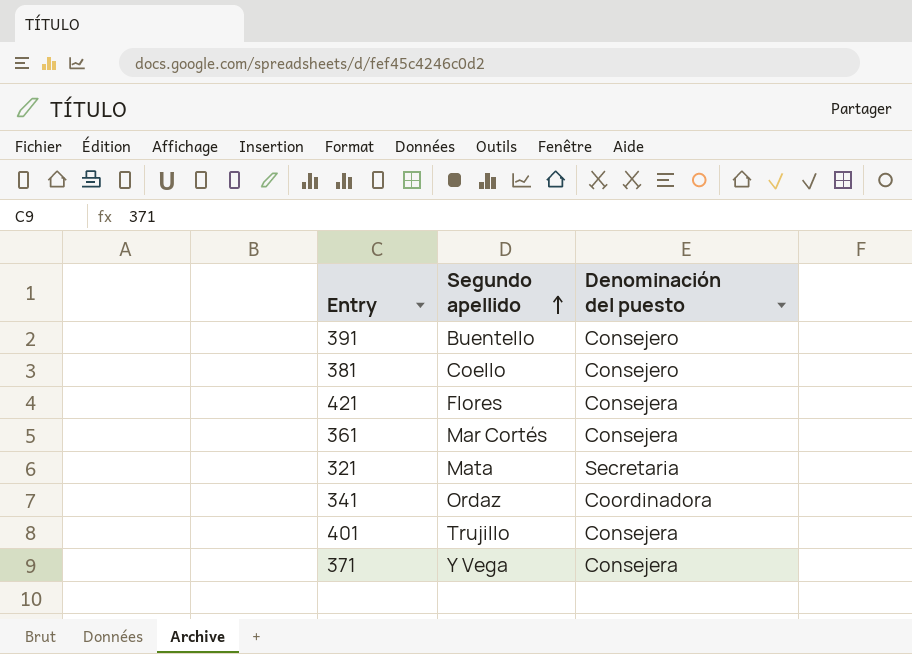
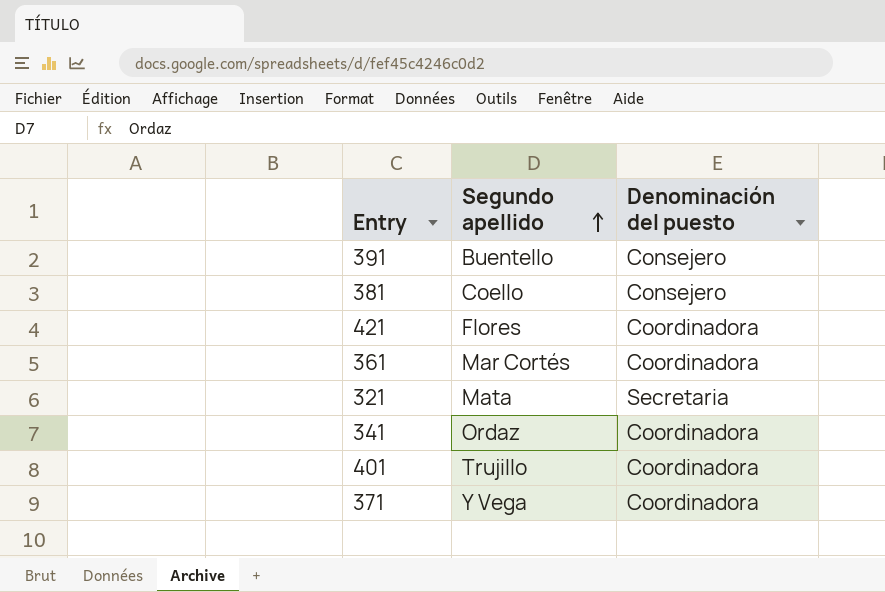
421 | Denominación del puesto: Consejera -> Coordinadora
361 | Denominación del puesto: Consejera -> Coordinadora
401 | Denominación del puesto: Consejera -> Coordinadora
371 | Denominación del puesto: Consejera -> Coordinadora

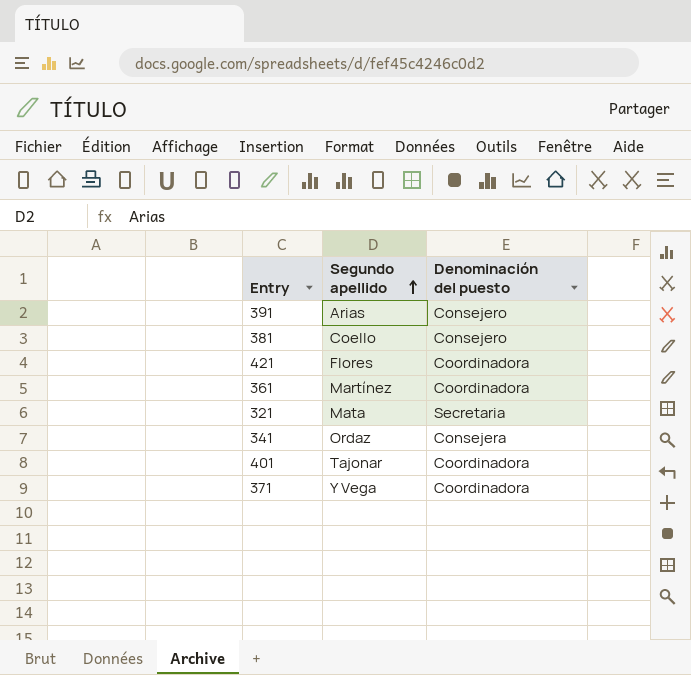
391 | Segundo apellido: Buentello -> Arias
361 | Segundo apellido: Mar Cortés -> Martínez
341 | Denominación del puesto: Coordinadora -> Consejera
401 | Segundo apellido: Trujillo -> Tajonar

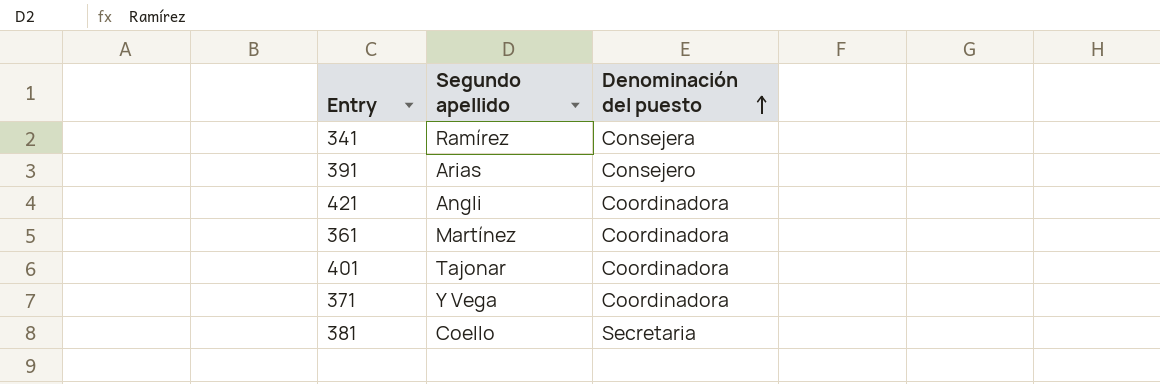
row order: Segundo apellido ascending -> Denominación del puesto ascending
row 321: Mata | Secretaria -> none
341 | Segundo apellido: Ordaz -> Ramírez
421 | Segundo apellido: Flores -> Angli
381 | Denominación del puesto: Consejero -> Secretaria

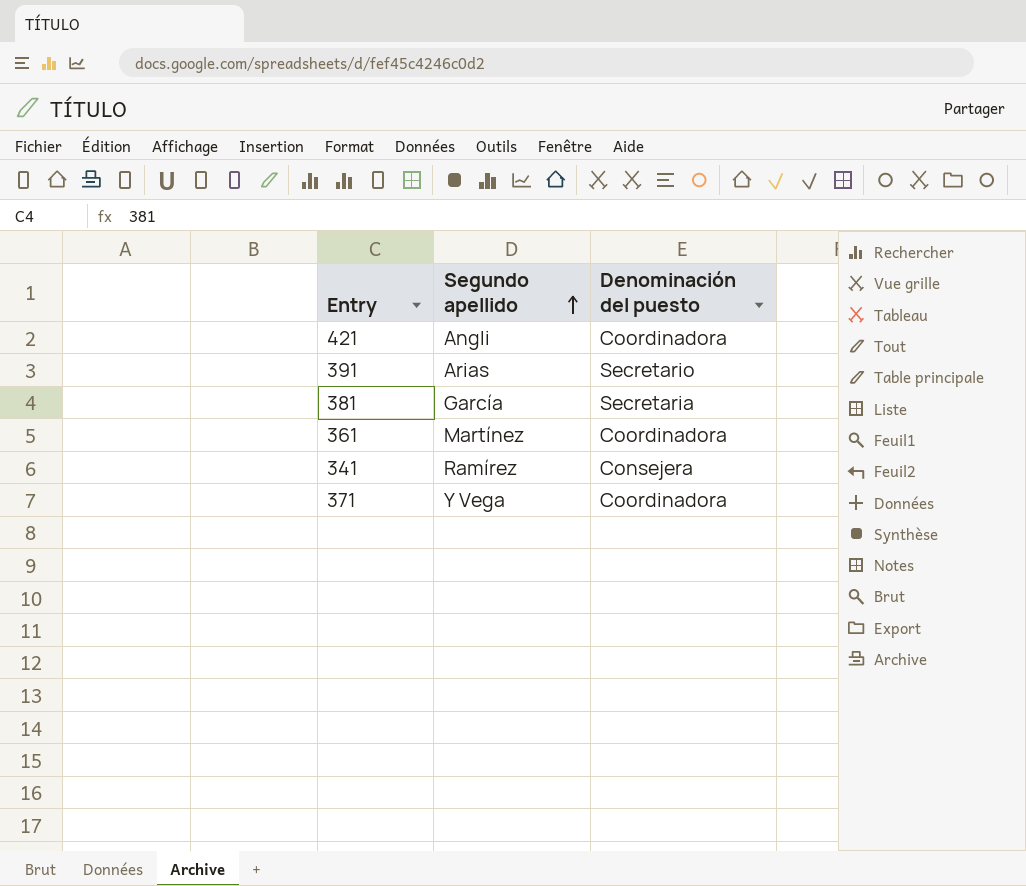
row order: Denominación del puesto ascending -> Segundo apellido ascending
row 401: Tajonar | Coordinadora -> none
391 | Denominación del puesto: Consejero -> Secretario
381 | Segundo apellido: Coello -> García

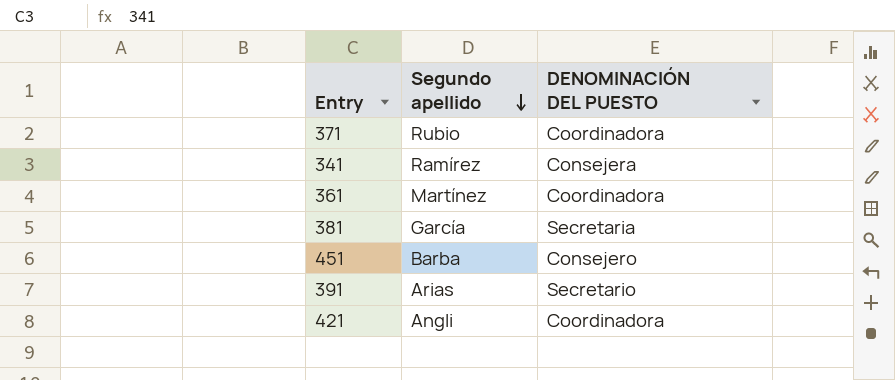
row order: Segundo apellido ascending -> Segundo apellido descending
column name: Denominación del puesto -> DENOMINACIÓN DEL PUESTO
371 | Segundo apellido: Y Vega -> Rubio
row 451: none -> Barba | Consejero

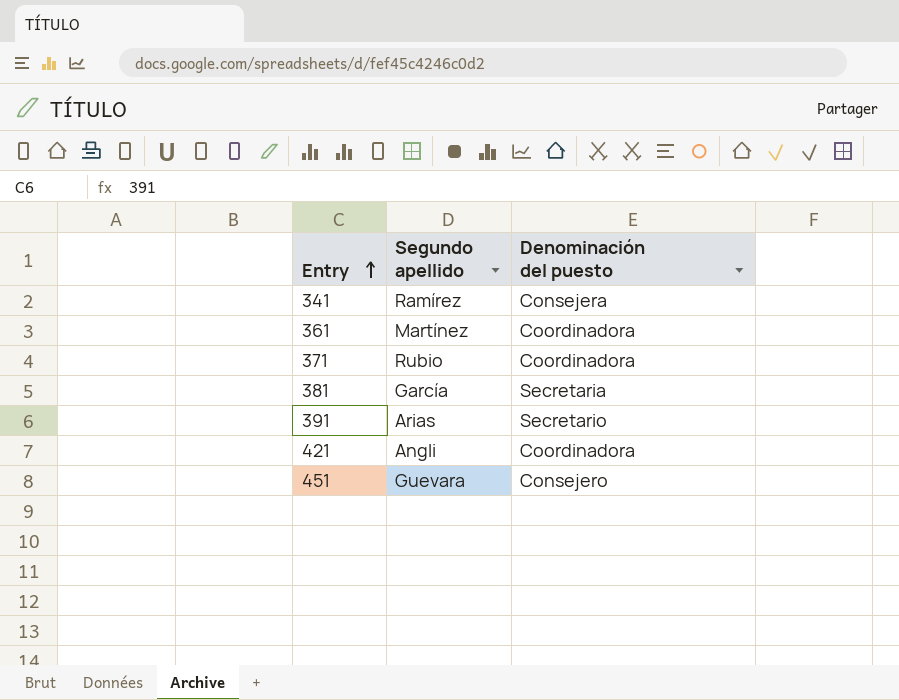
row order: Segundo apellido descending -> Entry ascending
column name: DENOMINACIÓN DEL PUESTO -> Denominación del puesto
451 | Segundo apellido: Barba -> Guevara

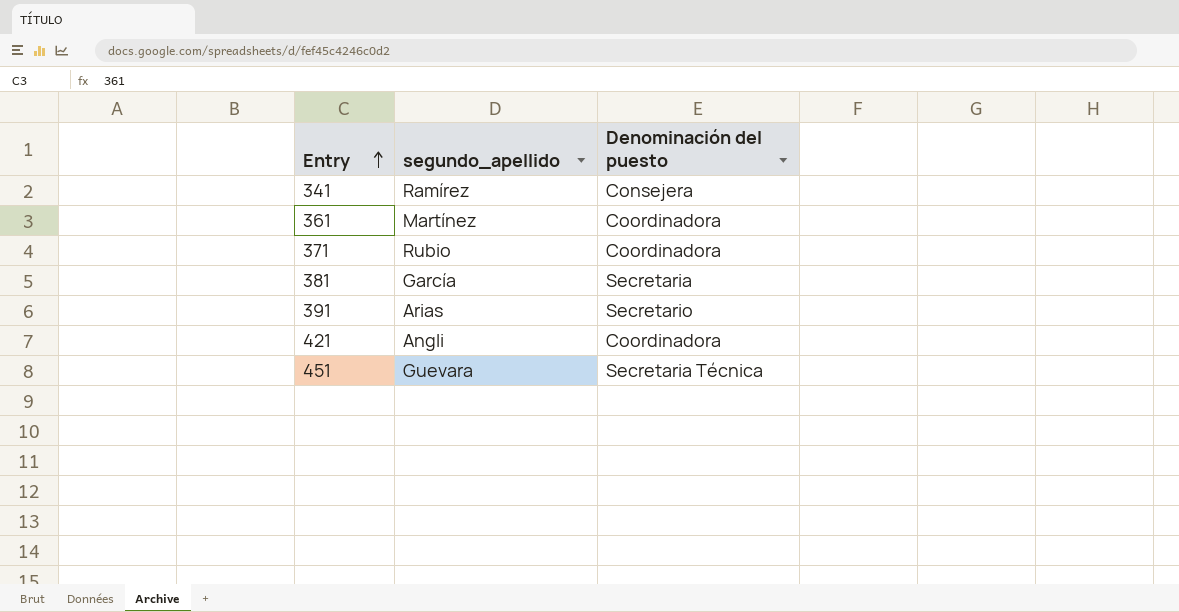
column name: Segundo apellido -> segundo_apellido
451 | Denominación del puesto: Consejero -> Secretaria Técnica

